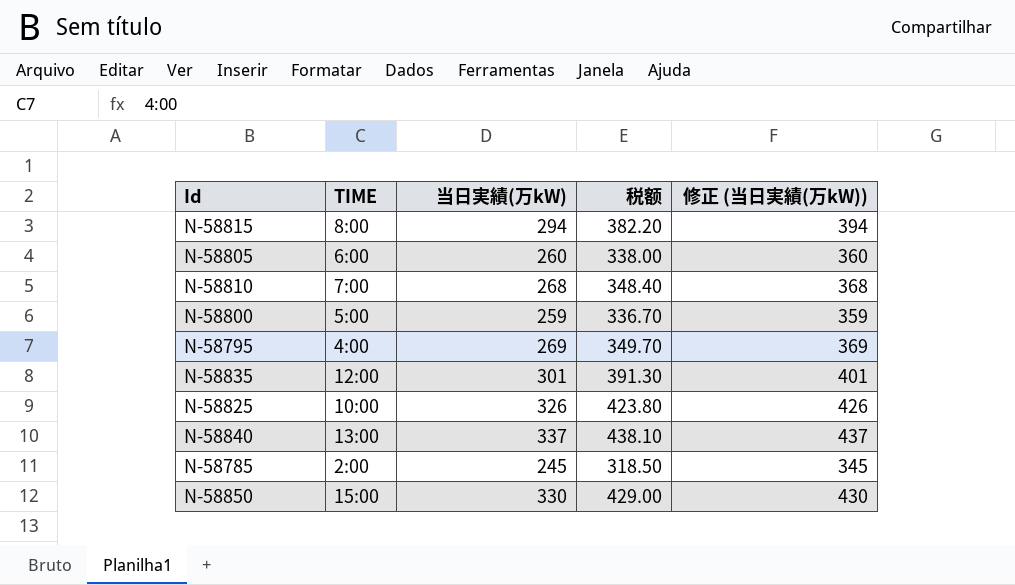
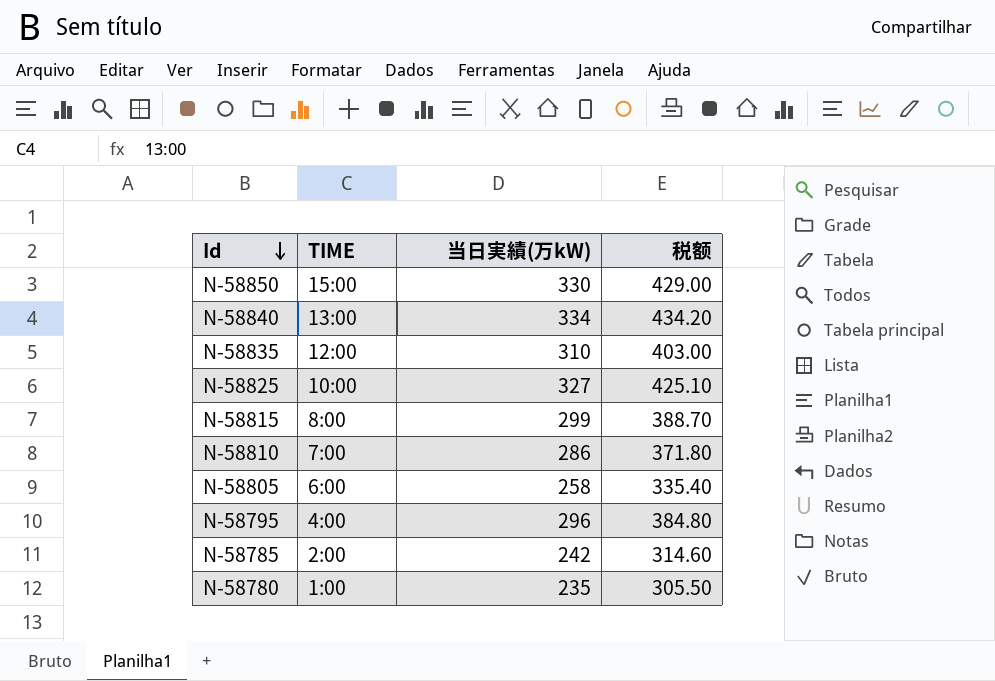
row order: none -> Id descending
column 修正 (当日実績(万kW)) | formula: [当日実績(万kW)] + 100 -> none
row N-58800: 5:00 | 259 | 336.70 | 359 -> none
N-58840 | 当日実績(万kW): 337 -> 334
N-58840 | 税额: 438.10 -> 434.20
N-58835 | 当日実績(万kW): 301 -> 310
N-58835 | 税额: 391.30 -> 403.00
N-58825 | 当日実績(万kW): 326 -> 327
N-58825 | 税额: 423.80 -> 425.10
N-58815 | 当日実績(万kW): 294 -> 299
N-58815 | 税额: 382.20 -> 388.70
N-58810 | 当日実績(万kW): 268 -> 286
N-58810 | 税额: 348.40 -> 371.80
N-58805 | 当日実績(万kW): 260 -> 258
N-58805 | 税额: 338.00 -> 335.40
N-58795 | 当日実績(万kW): 269 -> 296
N-58795 | 税额: 349.70 -> 384.80
N-58785 | 当日実績(万kW): 245 -> 242
N-58785 | 税额: 318.50 -> 314.60
row N-58780: none -> 1:00 | 235 | 305.50

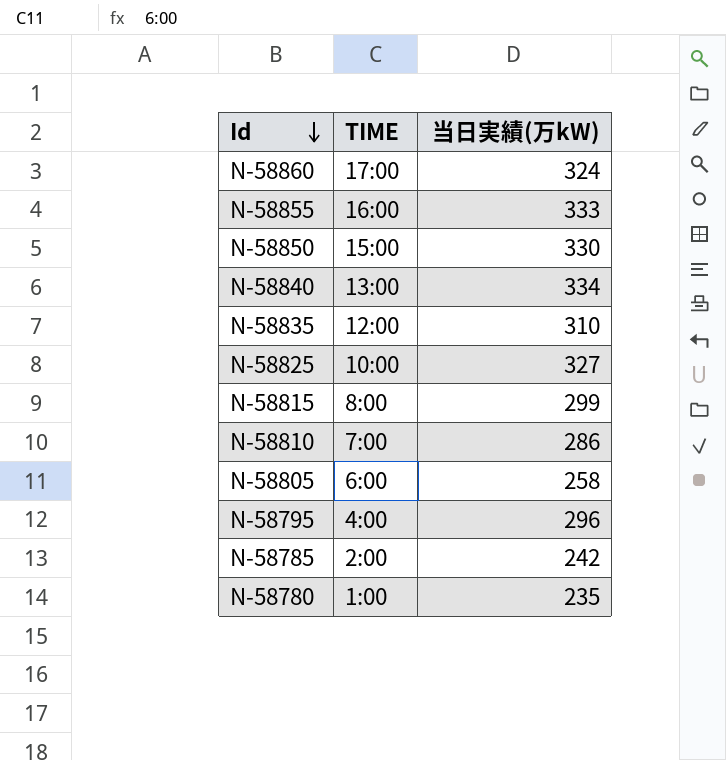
column 税额 | formula: [当日実績(万kW)] * 1.3 -> none
row N-58860: none -> 17:00 | 324
row N-58855: none -> 16:00 | 333

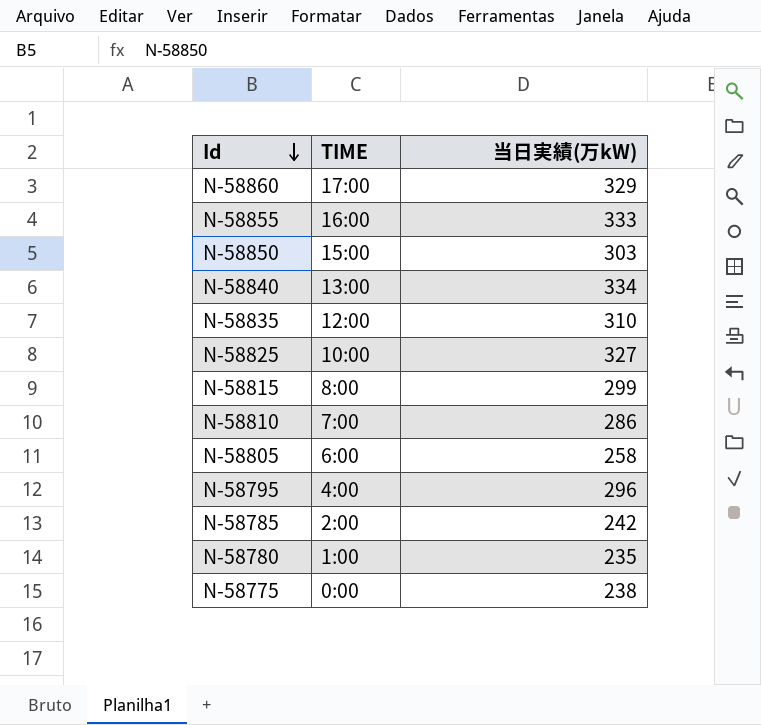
N-58860 | 当日実績(万kW): 324 -> 329
N-58850 | 当日実績(万kW): 330 -> 303
row N-58775: none -> 0:00 | 238

